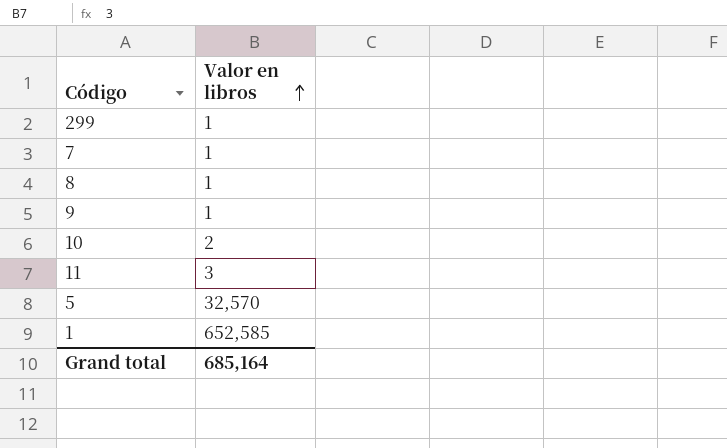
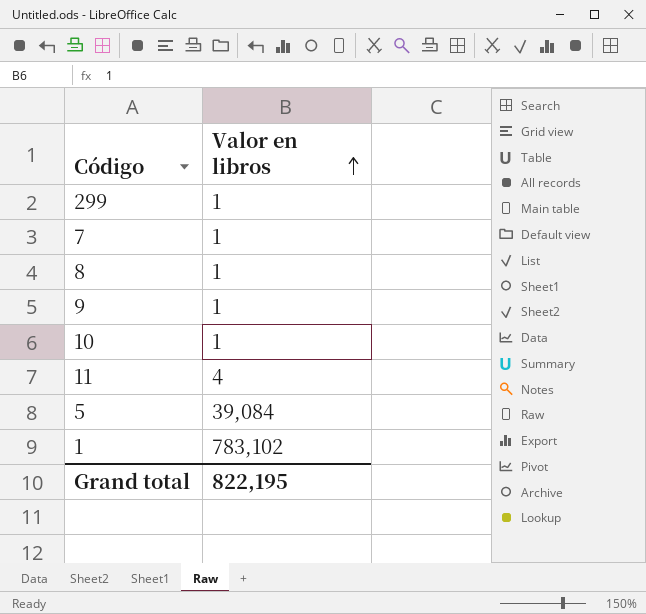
10 | Valor en libros: 2 -> 1
11 | Valor en libros: 3 -> 4
5 | Valor en libros: 32,570 -> 39,084
1 | Valor en libros: 652,585 -> 783,102
Grand total | Valor en libros: 685,164 -> 822,195

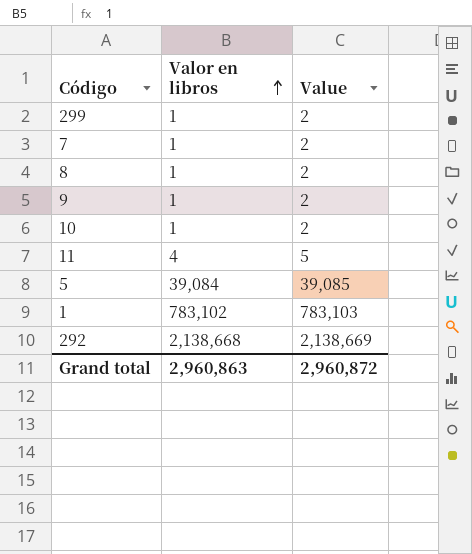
column Value | formula: none -> [Valor en libros] + 1
row 292: none -> 2,138,668 | 2,138,669
Grand total | Valor en libros: 822,195 -> 2,960,863

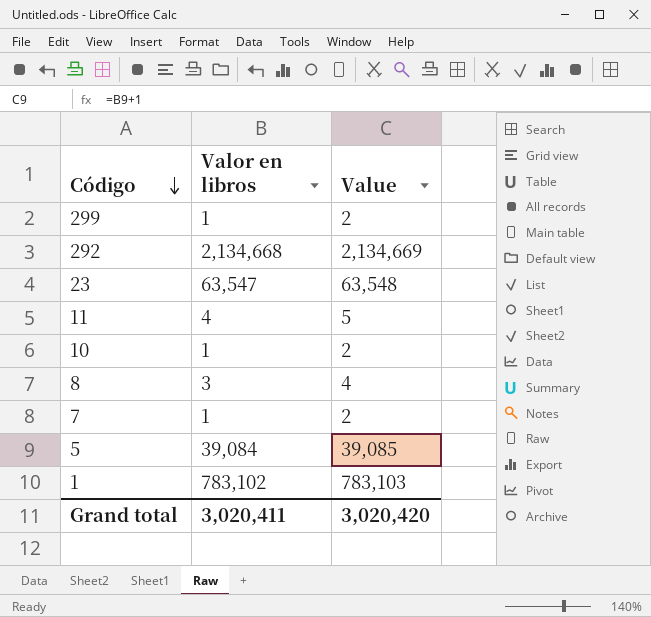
row order: Valor en libros ascending -> Código descending
row 9: 1 | 2 -> none
292 | Valor en libros: 2,138,668 -> 2,134,668
292 | Value: 2,138,669 -> 2,134,669
row 23: none -> 63,547 | 63,548
8 | Valor en libros: 1 -> 3
8 | Value: 2 -> 4
Grand total | Valor en libros: 2,960,863 -> 3,020,411
Grand total | Value: 2,960,872 -> 3,020,420

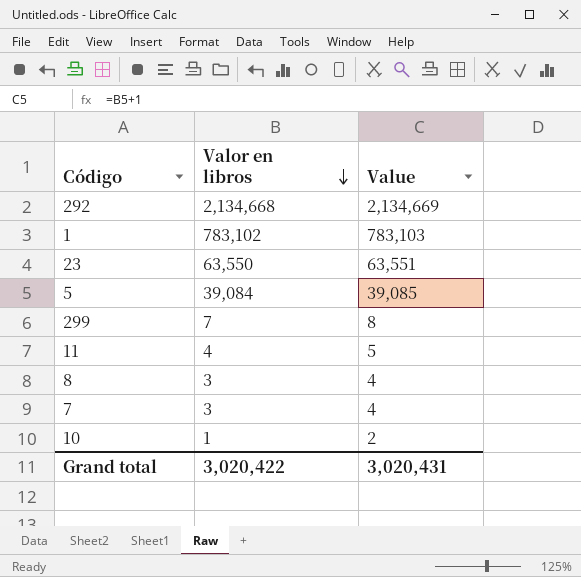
row order: Código descending -> Valor en libros descending
23 | Valor en libros: 63,547 -> 63,550
23 | Value: 63,548 -> 63,551
299 | Valor en libros: 1 -> 7
299 | Value: 2 -> 8
7 | Valor en libros: 1 -> 3
7 | Value: 2 -> 4
Grand total | Valor en libros: 3,020,411 -> 3,020,422
Grand total | Value: 3,020,420 -> 3,020,431

